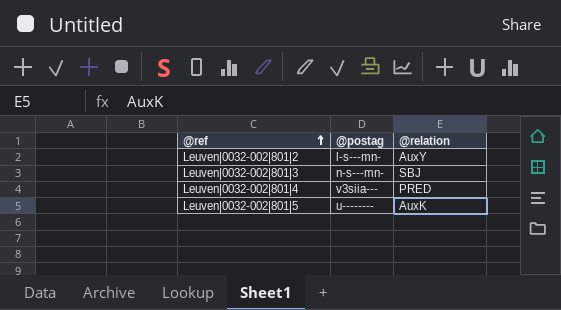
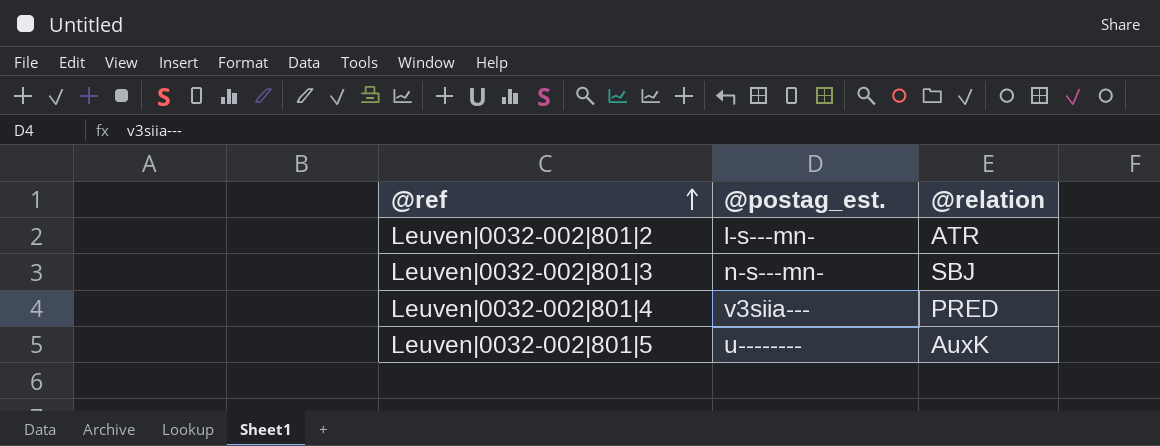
column name: @postag -> @postag_est.
Leuven|0032-002|801|2 | @relation: AuxY -> ATR

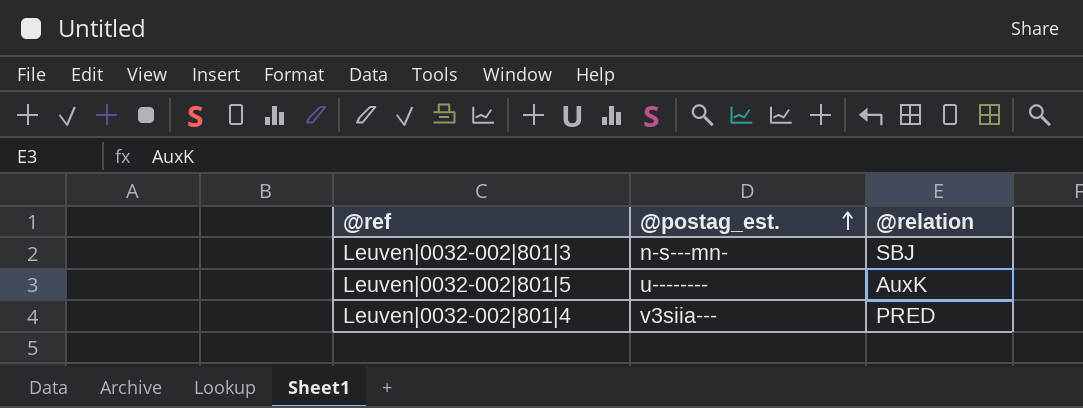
row order: @ref ascending -> @postag_est. ascending
row Leuven|0032-002|801|2: l-s---mn- | ATR -> none

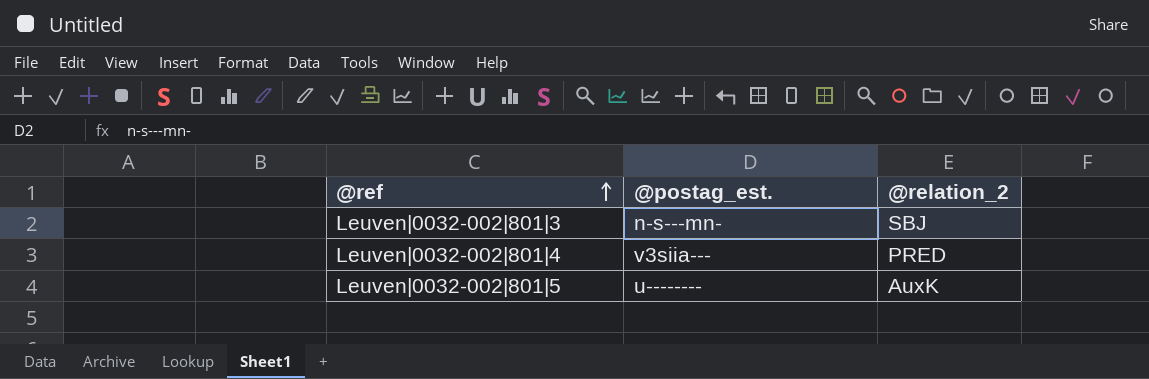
row order: @postag_est. ascending -> @ref ascending
column name: @relation -> @relation_2

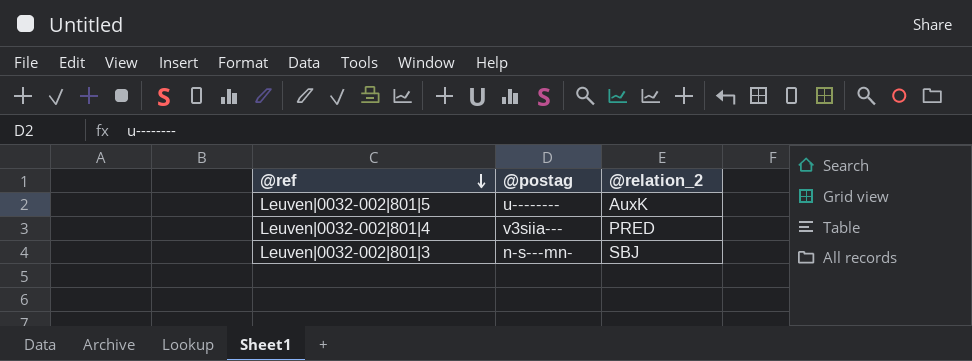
row order: @ref ascending -> @ref descending
column name: @postag_est. -> @postag

